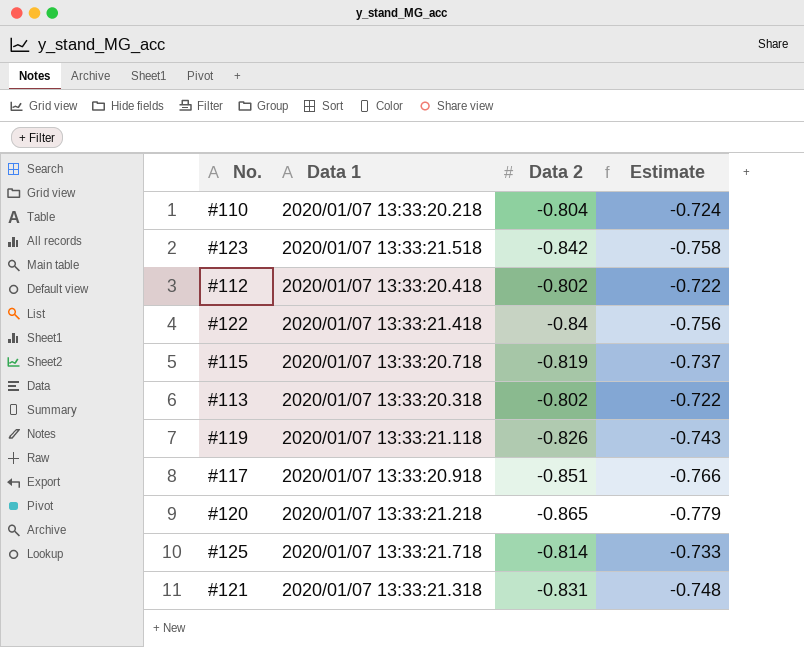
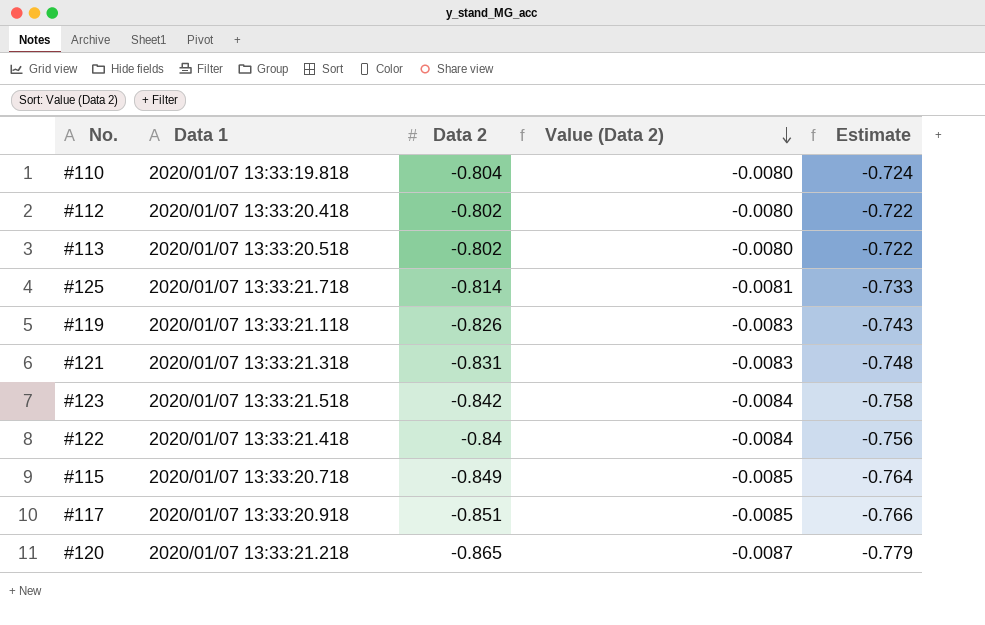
row order: none -> Value (Data 2) descending
column Value (Data 2) | formula: none -> [Data 2] * 0.01
#110 | Data 1: 2020/01/07 13:33:20.218 -> 2020/01/07 13:33:19.818
#113 | Data 1: 2020/01/07 13:33:20.318 -> 2020/01/07 13:33:20.518
#115 | Data 2: -0.819 -> -0.849
#115 | Estimate: -0.737 -> -0.764

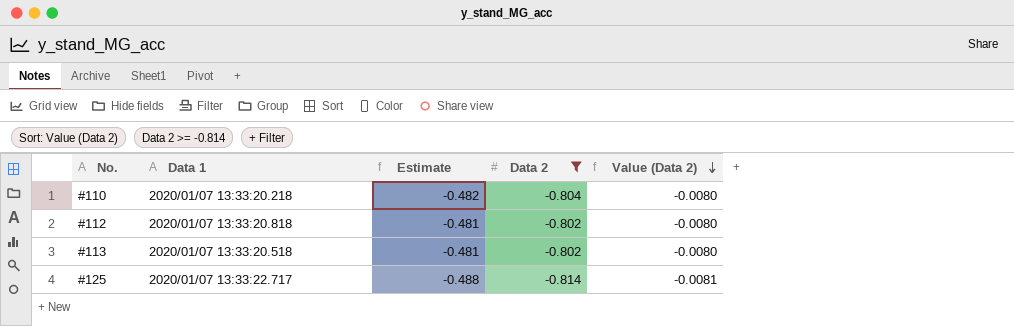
filter: none -> Data 2 >= -0.814
column Estimate | formula: [Data 2] * 0.9 -> [Data 2] * 0.6
column Estimate | position: 5 -> 3
#110 | Data 1: 2020/01/07 13:33:19.818 -> 2020/01/07 13:33:20.218
#112 | Data 1: 2020/01/07 13:33:20.418 -> 2020/01/07 13:33:20.818
#125 | Data 1: 2020/01/07 13:33:21.718 -> 2020/01/07 13:33:22.717

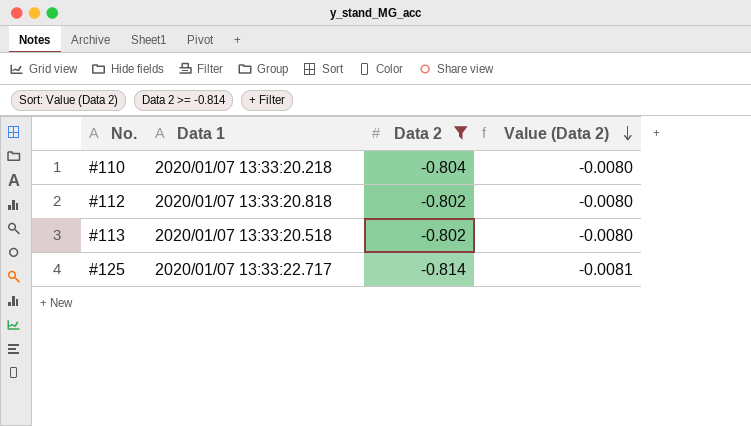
column Estimate | formula: [Data 2] * 0.6 -> none

